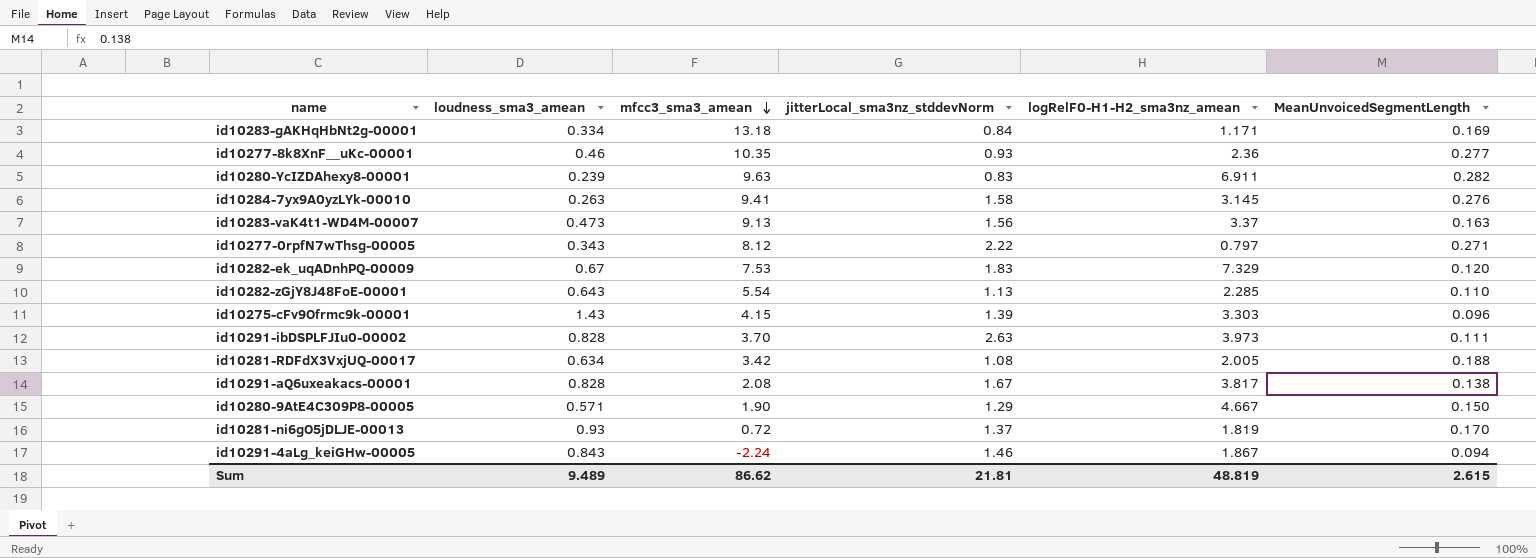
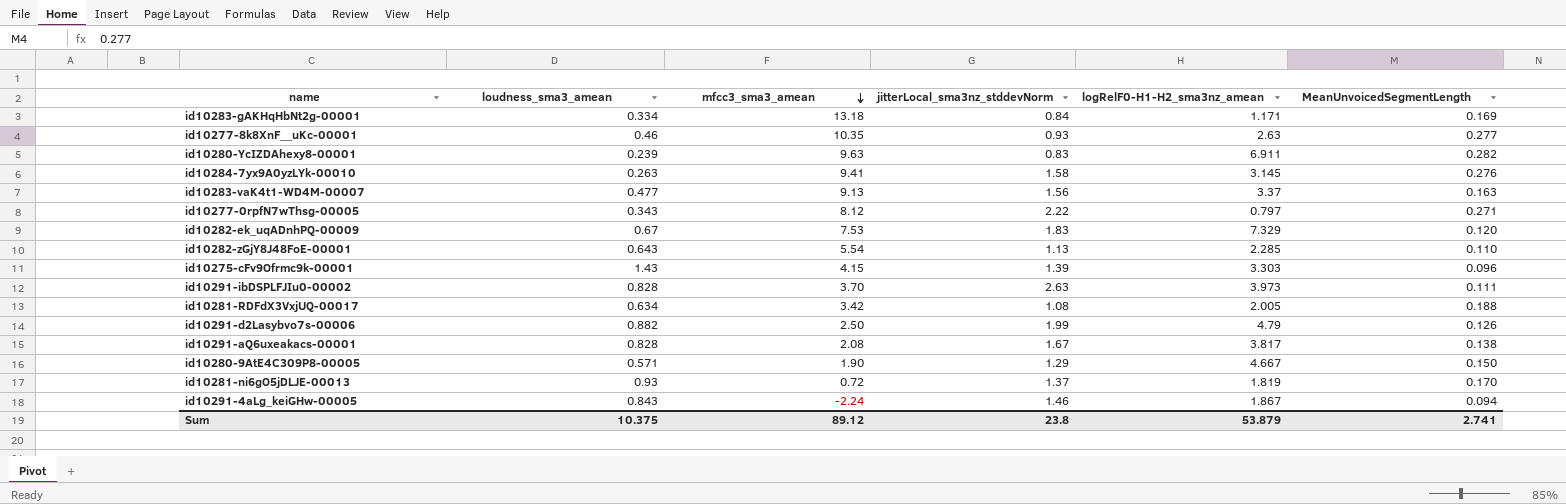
id10277-8k8XnF__uKc-00001 | logRelF0-H1-H2_sma3nz_amean: 2.36 -> 2.63
id10283-vaK4t1-WD4M-00007 | loudness_sma3_amean: 0.473 -> 0.477
row id10291-d2Lasybvo7s-00006: none -> 0.882 | 2.50 | 1.99 | 4.79 | 0.126
Sum | loudness_sma3_amean: 9.489 -> 10.375
Sum | mfcc3_sma3_amean: 86.62 -> 89.12
Sum | jitterLocal_sma3nz_stddevNorm: 21.81 -> 23.8
Sum | logRelF0-H1-H2_sma3nz_amean: 48.819 -> 53.879
Sum | MeanUnvoicedSegmentLength: 2.615 -> 2.741

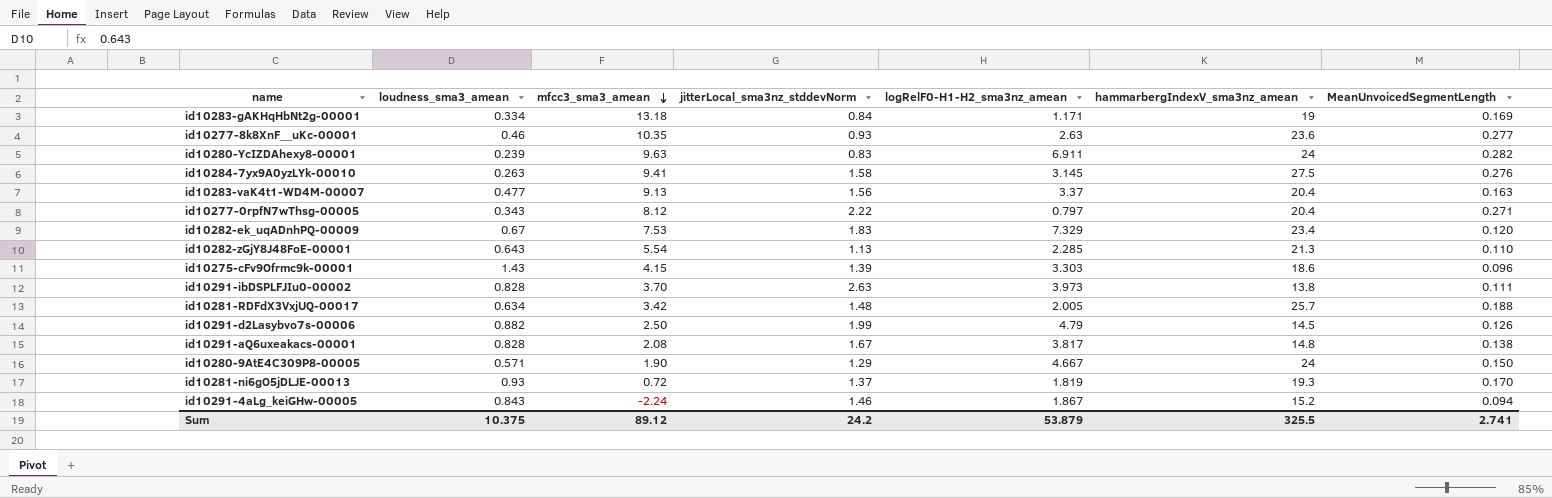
column hammarbergIndexV_sma3nz_amean | position: none -> 6
id10281-RDFdX3VxjUQ-00017 | jitterLocal_sma3nz_stddevNorm: 1.08 -> 1.48
Sum | jitterLocal_sma3nz_stddevNorm: 23.8 -> 24.2

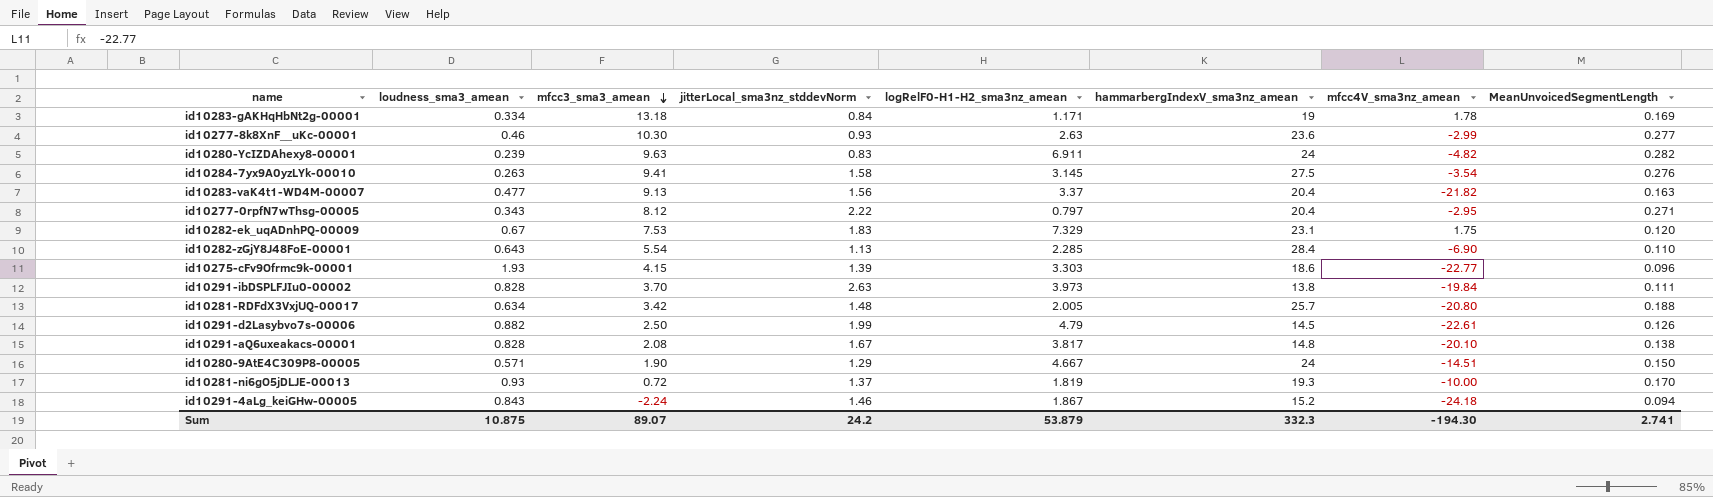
column mfcc4V_sma3nz_amean | position: none -> 7
id10277-8k8XnF__uKc-00001 | mfcc3_sma3_amean: 10.35 -> 10.30
id10282-ek_uqADnhPQ-00009 | hammarbergIndexV_sma3nz_amean: 23.4 -> 23.1
id10282-zGjY8J48FoE-00001 | hammarbergIndexV_sma3nz_amean: 21.3 -> 28.4
id10275-cFv9Ofrmc9k-00001 | loudness_sma3_amean: 1.43 -> 1.93
Sum | loudness_sma3_amean: 10.375 -> 10.875
Sum | mfcc3_sma3_amean: 89.12 -> 89.07
Sum | hammarbergIndexV_sma3nz_amean: 325.5 -> 332.3

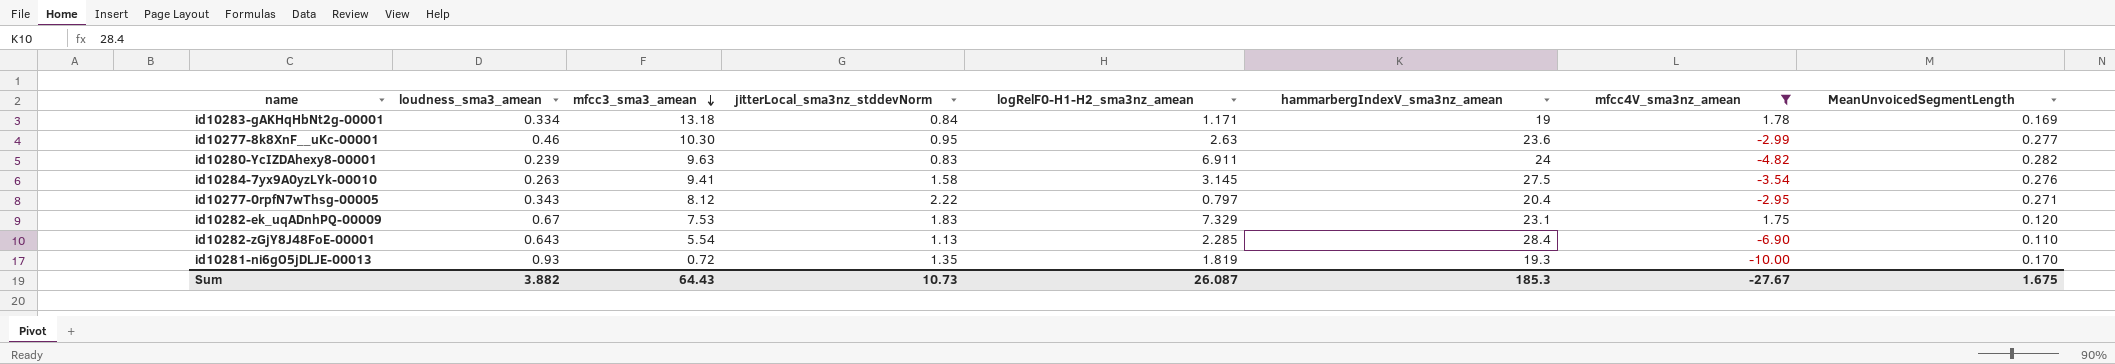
filter: none -> mfcc4V_sma3nz_amean >= -10.00
id10277-8k8XnF__uKc-00001 | jitterLocal_sma3nz_stddevNorm: 0.93 -> 0.95
id10281-ni6gO5jDLJE-00013 | jitterLocal_sma3nz_stddevNorm: 1.37 -> 1.35
Sum | loudness_sma3_amean: 10.875 -> 3.882
Sum | mfcc3_sma3_amean: 89.07 -> 64.43
Sum | jitterLocal_sma3nz_stddevNorm: 24.2 -> 10.73
Sum | logRelF0-H1-H2_sma3nz_amean: 53.879 -> 26.087
Sum | hammarbergIndexV_sma3nz_amean: 332.3 -> 185.3
Sum | mfcc4V_sma3nz_amean: -194.30 -> -27.67
Sum | MeanUnvoicedSegmentLength: 2.741 -> 1.675

